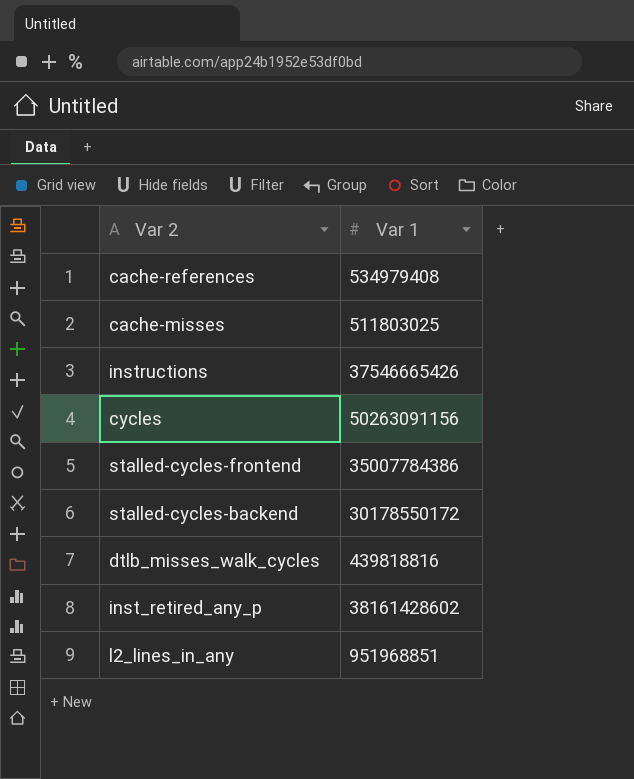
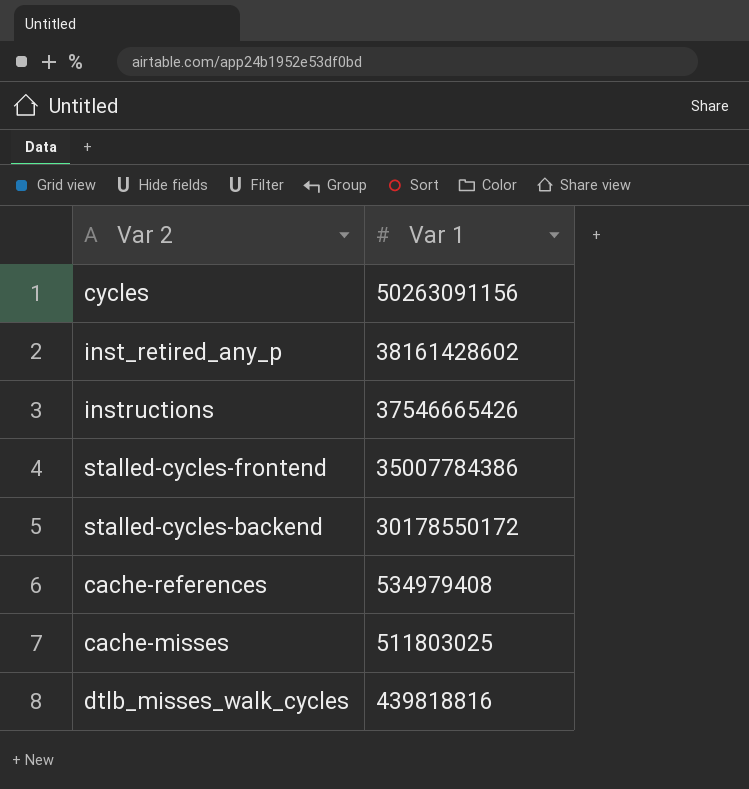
row order: none -> Var 1 descending
row l2_lines_in_any: 951968851 -> none

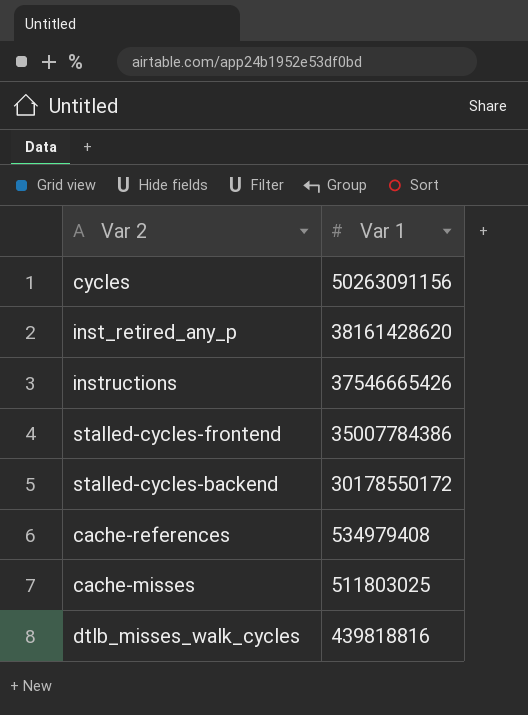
inst_retired_any_p | Var 1: 38161428602 -> 38161428620

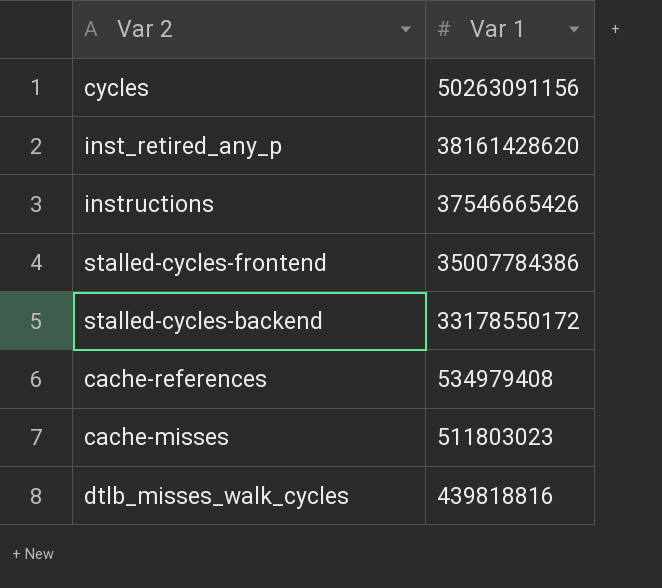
stalled-cycles-backend | Var 1: 30178550172 -> 33178550172
cache-misses | Var 1: 511803025 -> 511803023

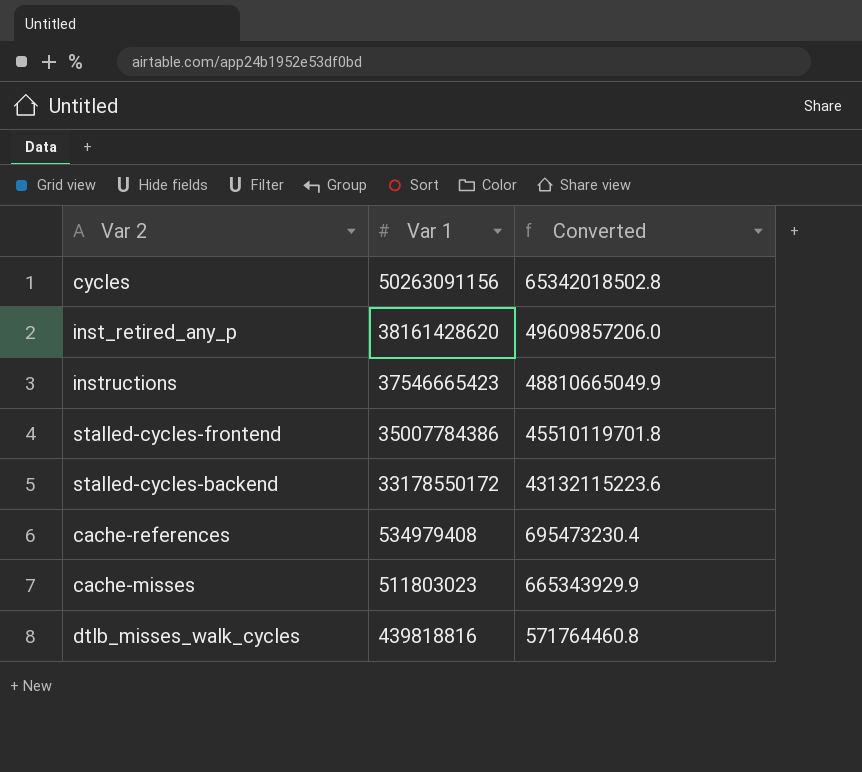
column Converted | formula: none -> [Var 1] * 1.3
instructions | Var 1: 37546665426 -> 37546665423

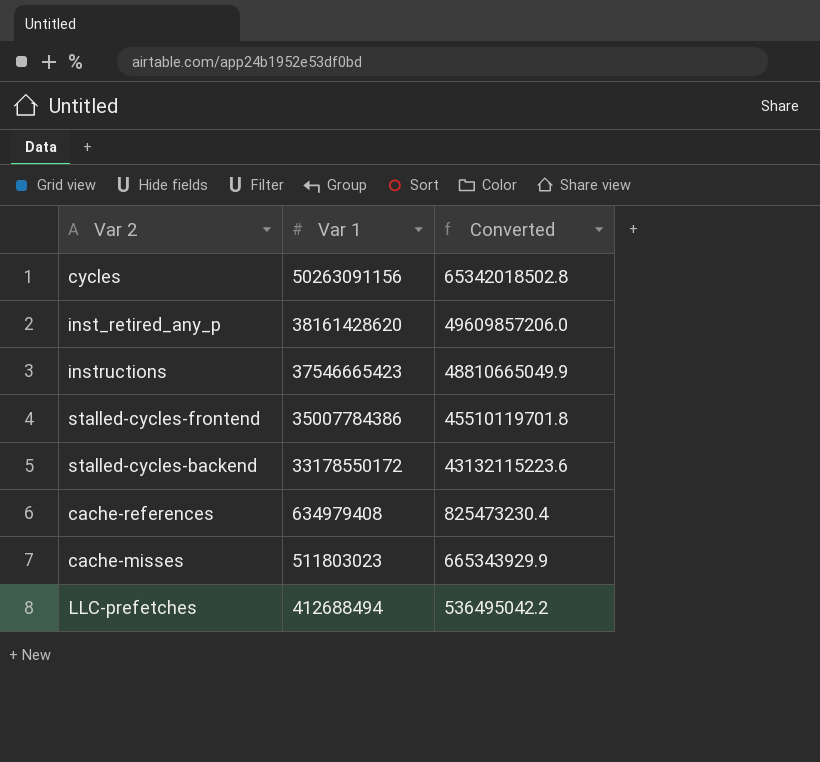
row dtlb_misses_walk_cycles: 439818816 | 571764460.8 -> none
cache-references | Var 1: 534979408 -> 634979408
cache-references | Converted: 695473230.4 -> 825473230.4
row LLC-prefetches: none -> 412688494 | 536495042.2

